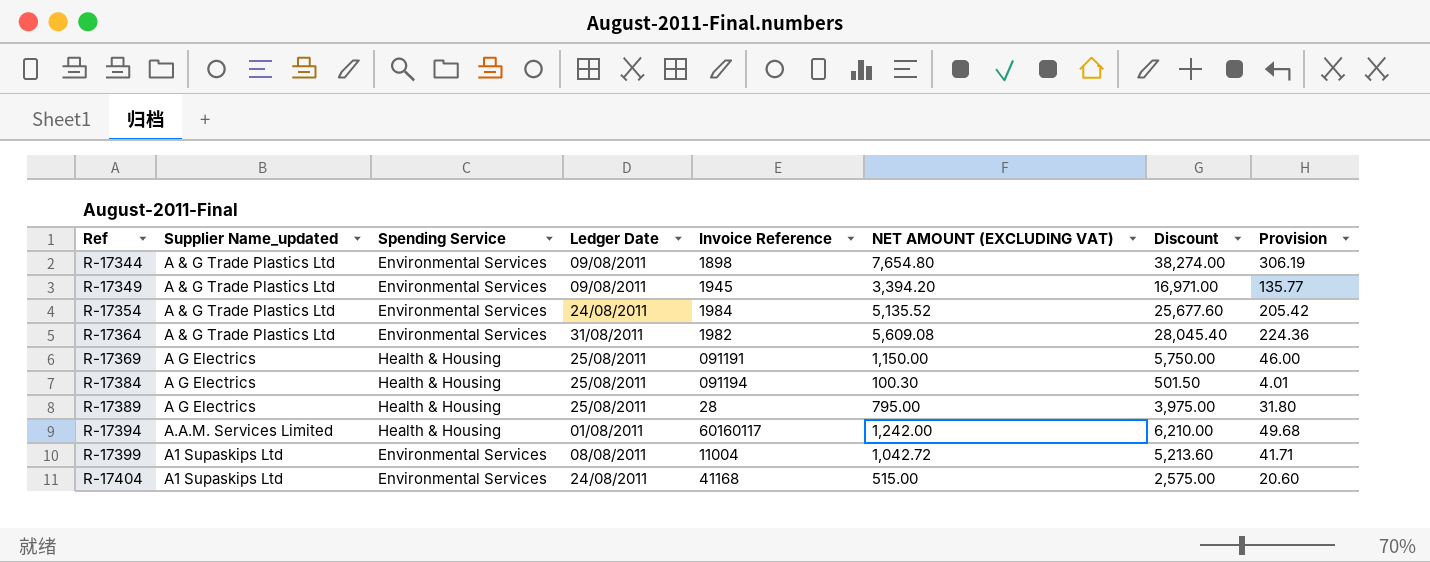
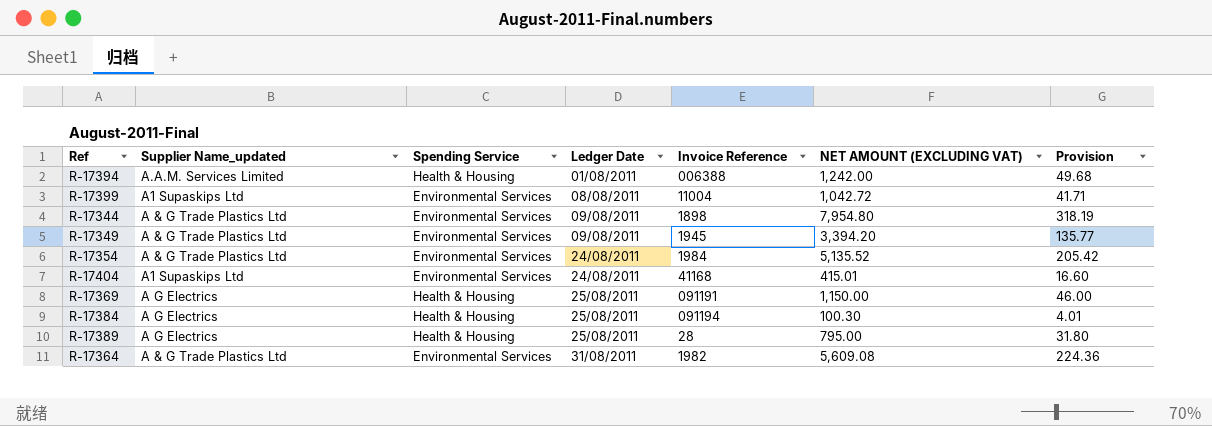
row order: Ref ascending -> Ledger Date ascending
column Discount | formula: [NET AMOUNT (EXCLUDING VAT)] * 5 -> none
R-17394 | Invoice Reference: 60160117 -> 006388
R-17344 | NET AMOUNT (EXCLUDING VAT): 7,654.80 -> 7,954.80
R-17344 | Provision: 306.19 -> 318.19
R-17404 | NET AMOUNT (EXCLUDING VAT): 515.00 -> 415.01
R-17404 | Provision: 20.60 -> 16.60

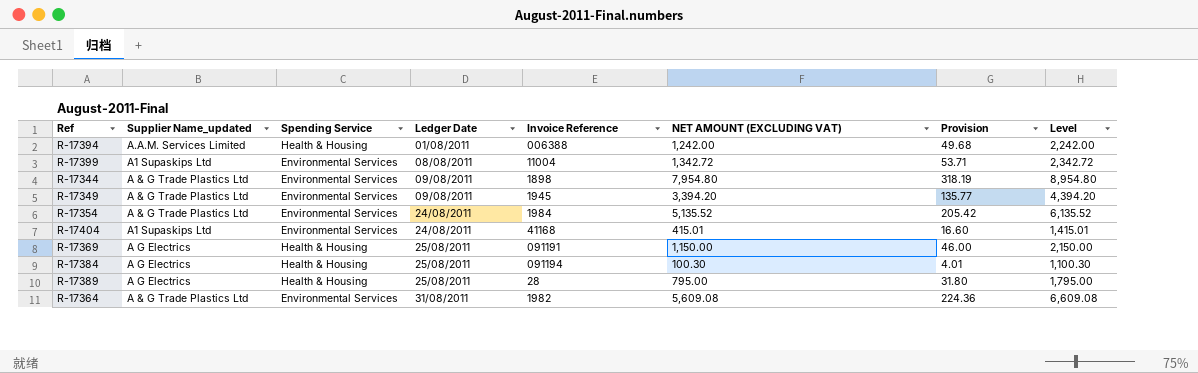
column Level | formula: none -> [NET AMOUNT (EXCLUDING VAT)] + 1000
R-17399 | NET AMOUNT (EXCLUDING VAT): 1,042.72 -> 1,342.72
R-17399 | Provision: 41.71 -> 53.71

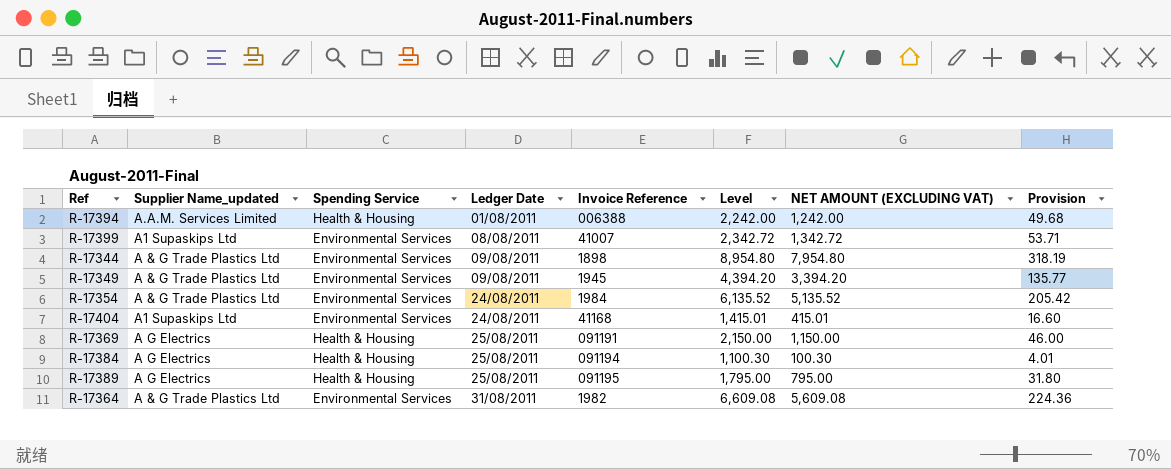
column Level | position: 8 -> 6
R-17399 | Invoice Reference: 11004 -> 41007
R-17389 | Invoice Reference: 28 -> 091195

